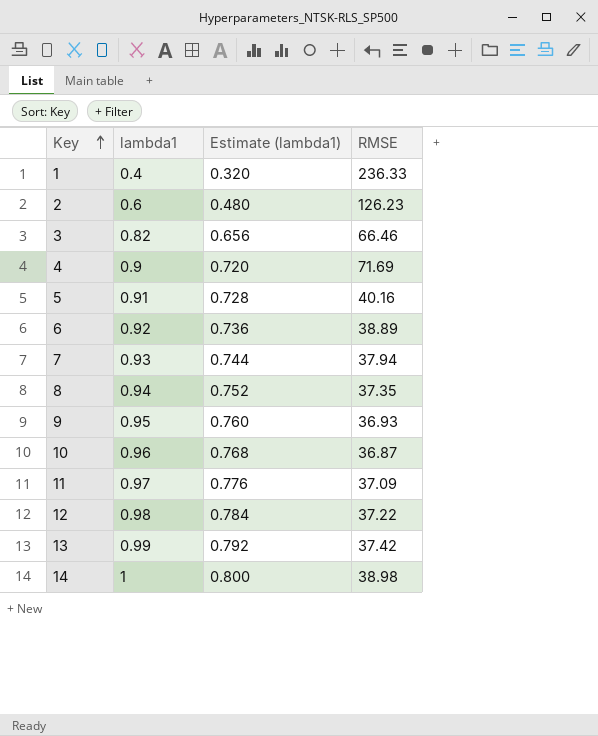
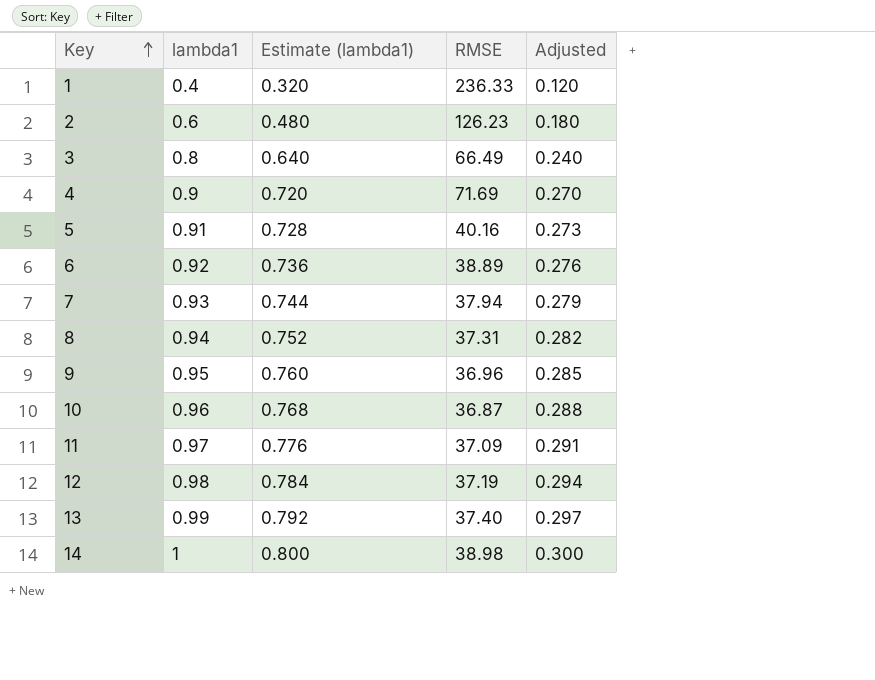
column Adjusted | formula: none -> [lambda1] * 0.3
3 | lambda1: 0.82 -> 0.8
3 | Estimate (lambda1): 0.656 -> 0.640
3 | RMSE: 66.46 -> 66.49
8 | RMSE: 37.35 -> 37.31
9 | RMSE: 36.93 -> 36.96
12 | RMSE: 37.22 -> 37.19
13 | RMSE: 37.42 -> 37.40

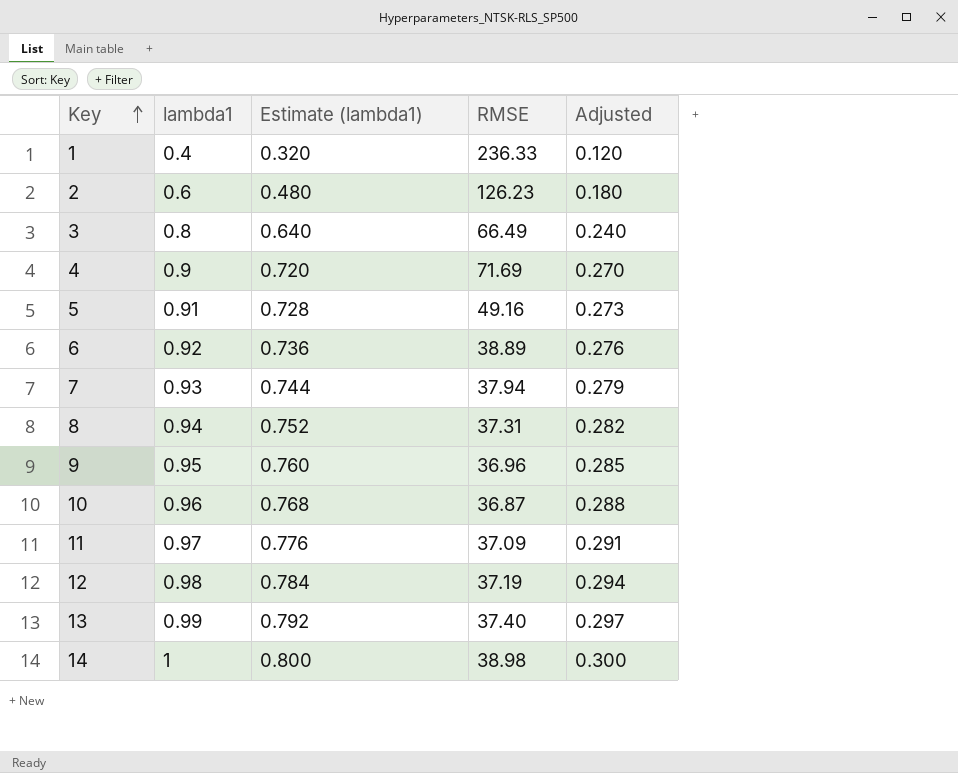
5 | RMSE: 40.16 -> 49.16

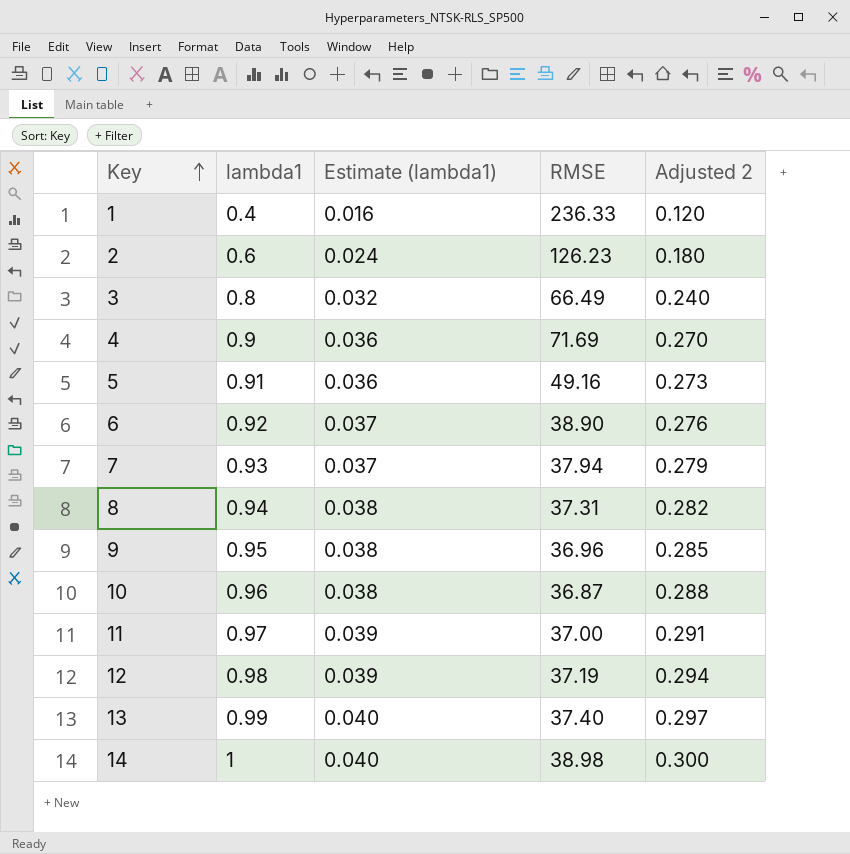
column Estimate (lambda1) | formula: [lambda1] * 0.8 -> [lambda1] * 0.04
column name: Adjusted -> Adjusted 2
6 | RMSE: 38.89 -> 38.90
11 | RMSE: 37.09 -> 37.00

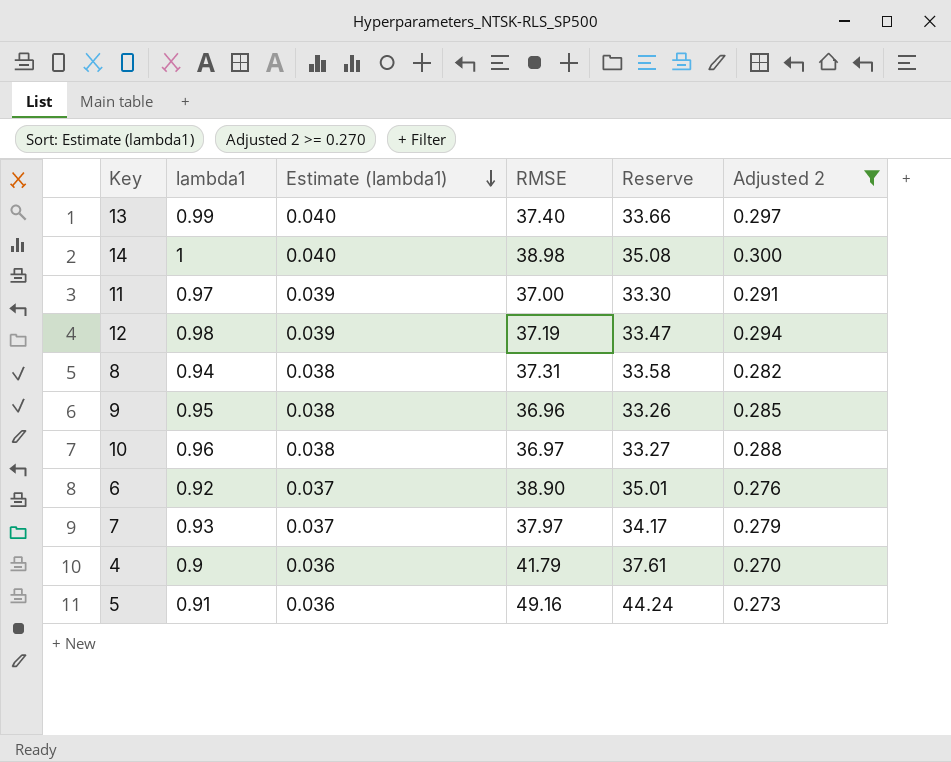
filter: none -> Adjusted 2 >= 0.270
row order: Key ascending -> Estimate (lambda1) descending
column Reserve | formula: none -> [RMSE] * 0.9
10 | RMSE: 36.87 -> 36.97
7 | RMSE: 37.94 -> 37.97
4 | RMSE: 71.69 -> 41.79

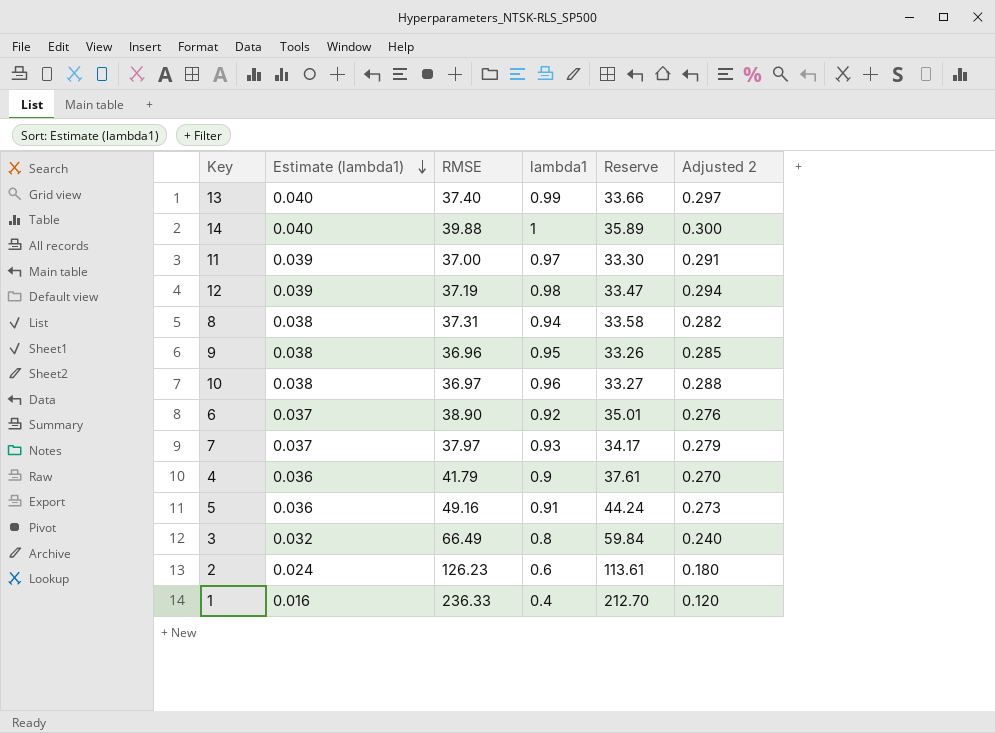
filter: Adjusted 2 >= 0.270 -> none
column lambda1 | position: 2 -> 4
14 | RMSE: 38.98 -> 39.88
14 | Reserve: 35.08 -> 35.89

